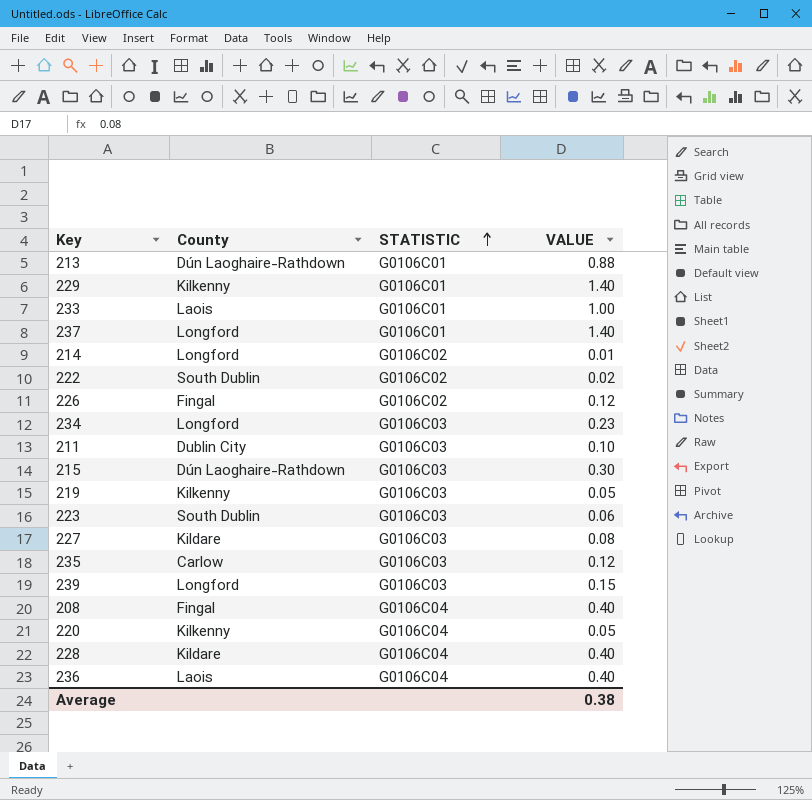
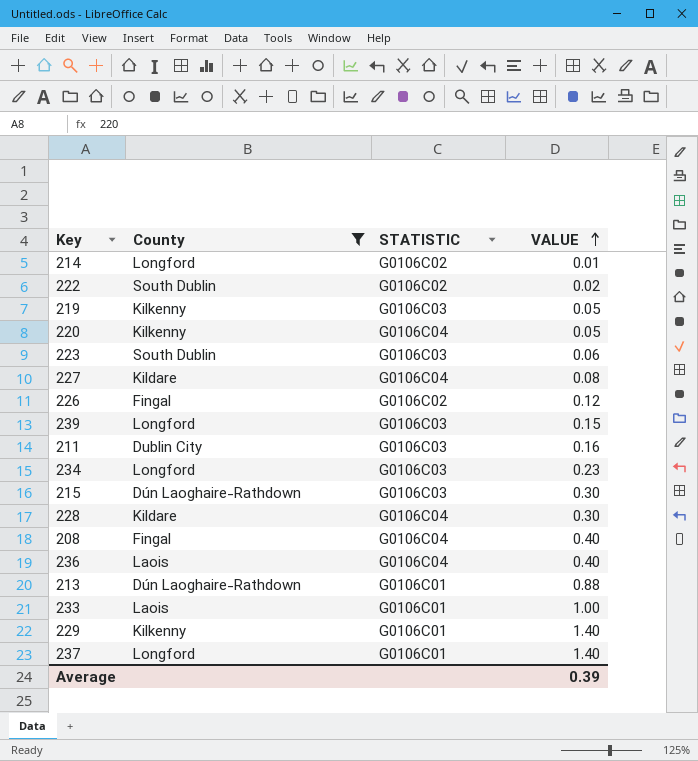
filter: none -> County != Carlow
row order: STATISTIC ascending -> VALUE ascending
227 | STATISTIC: G0106C03 -> G0106C04
211 | VALUE: 0.10 -> 0.16
228 | VALUE: 0.40 -> 0.30
Average | VALUE: 0.38 -> 0.39

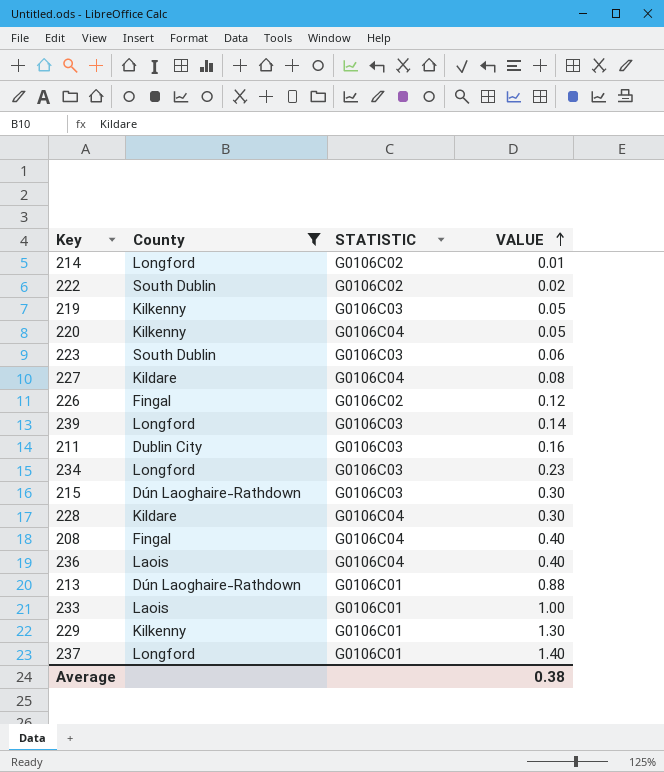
239 | VALUE: 0.15 -> 0.14
229 | VALUE: 1.40 -> 1.30
Average | VALUE: 0.39 -> 0.38

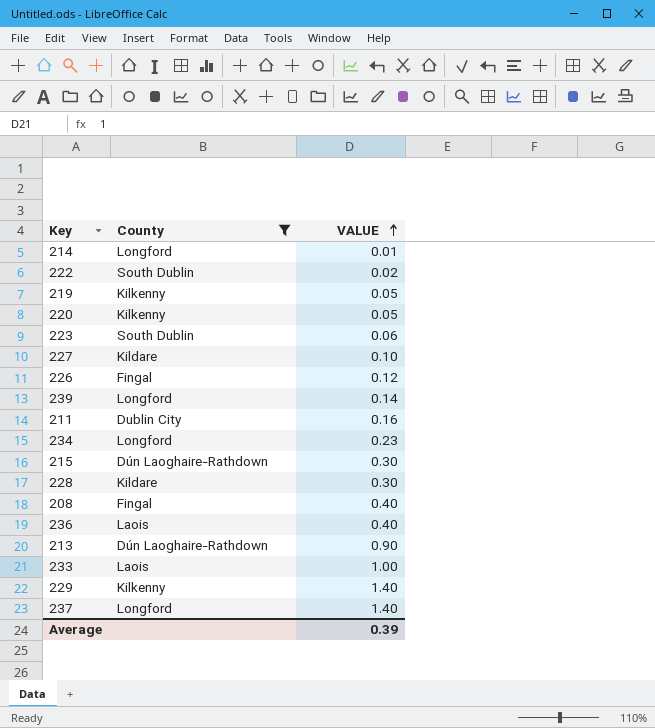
column STATISTIC | position: 3 -> none
227 | VALUE: 0.08 -> 0.10
213 | VALUE: 0.88 -> 0.90
229 | VALUE: 1.30 -> 1.40
Average | VALUE: 0.38 -> 0.39

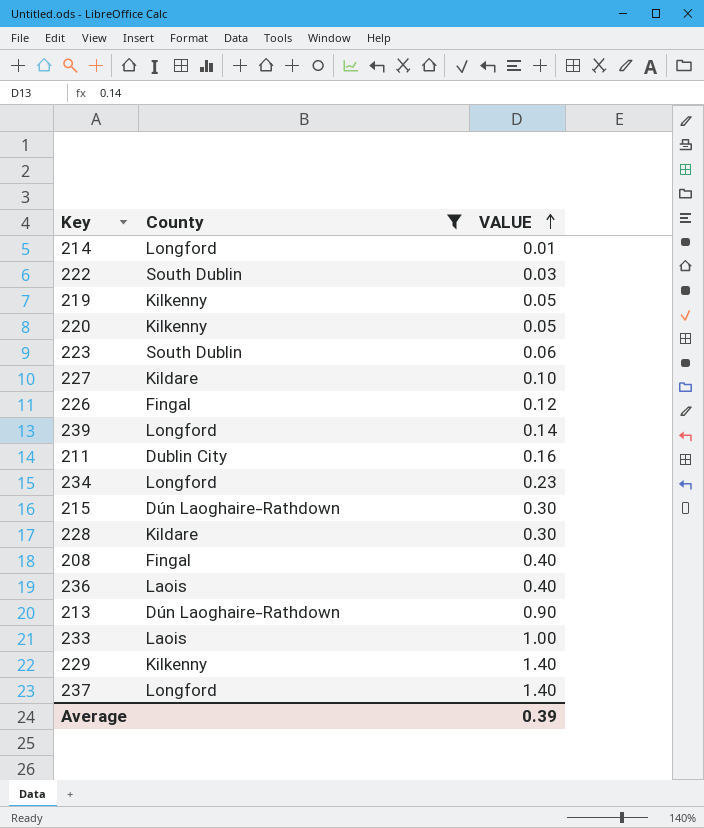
222 | VALUE: 0.02 -> 0.03

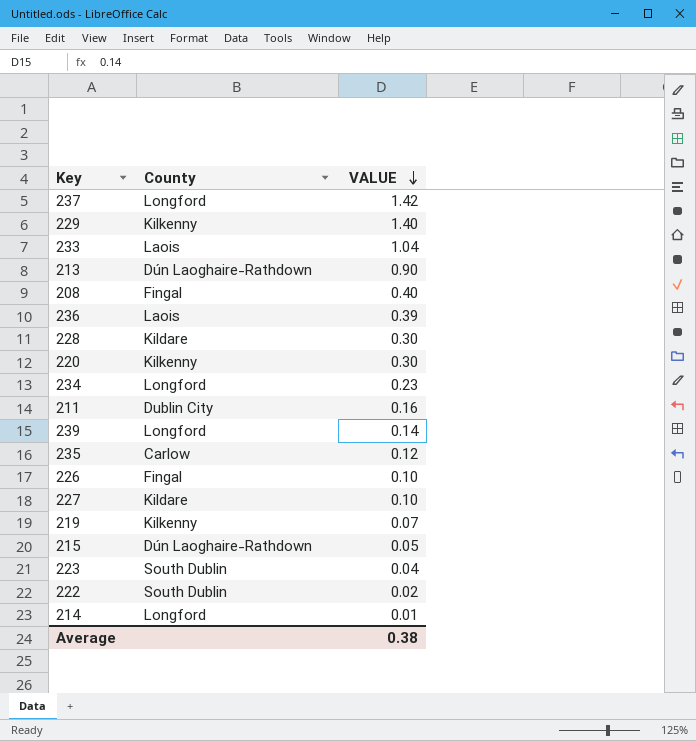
filter: County != Carlow -> none
row order: VALUE ascending -> VALUE descending
237 | VALUE: 1.40 -> 1.42
233 | VALUE: 1.00 -> 1.04
236 | VALUE: 0.40 -> 0.39
220 | VALUE: 0.05 -> 0.30
226 | VALUE: 0.12 -> 0.10
219 | VALUE: 0.05 -> 0.07
215 | VALUE: 0.30 -> 0.05
223 | VALUE: 0.06 -> 0.04
222 | VALUE: 0.03 -> 0.02
Average | VALUE: 0.39 -> 0.38

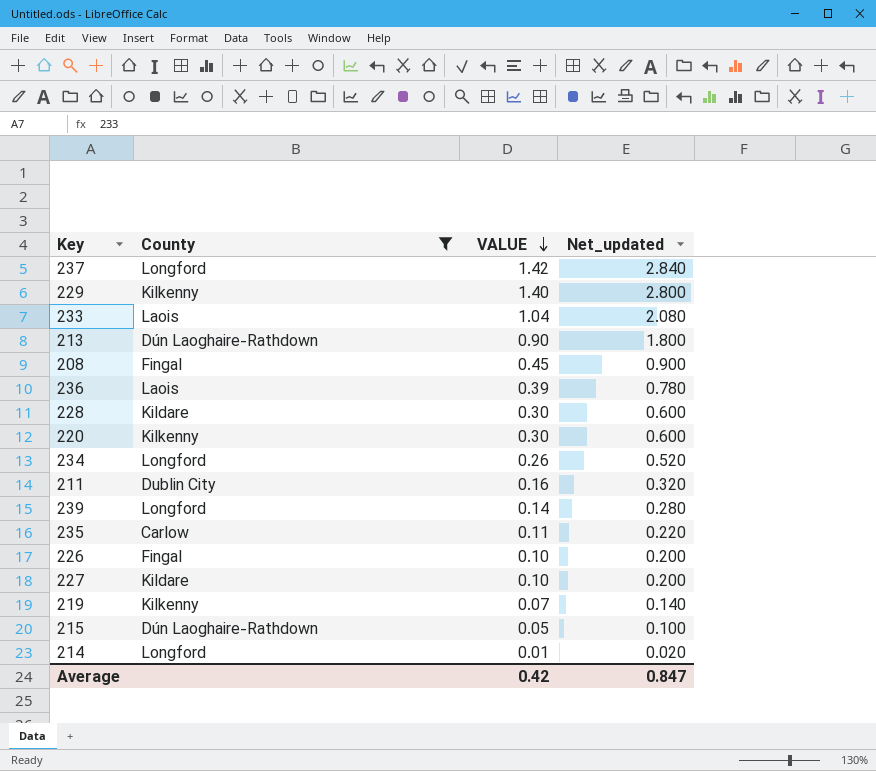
filter: none -> County != South Dublin
column Net_updated | formula: none -> [VALUE] * 2
208 | VALUE: 0.40 -> 0.45
234 | VALUE: 0.23 -> 0.26
235 | VALUE: 0.12 -> 0.11
Average | VALUE: 0.38 -> 0.42

